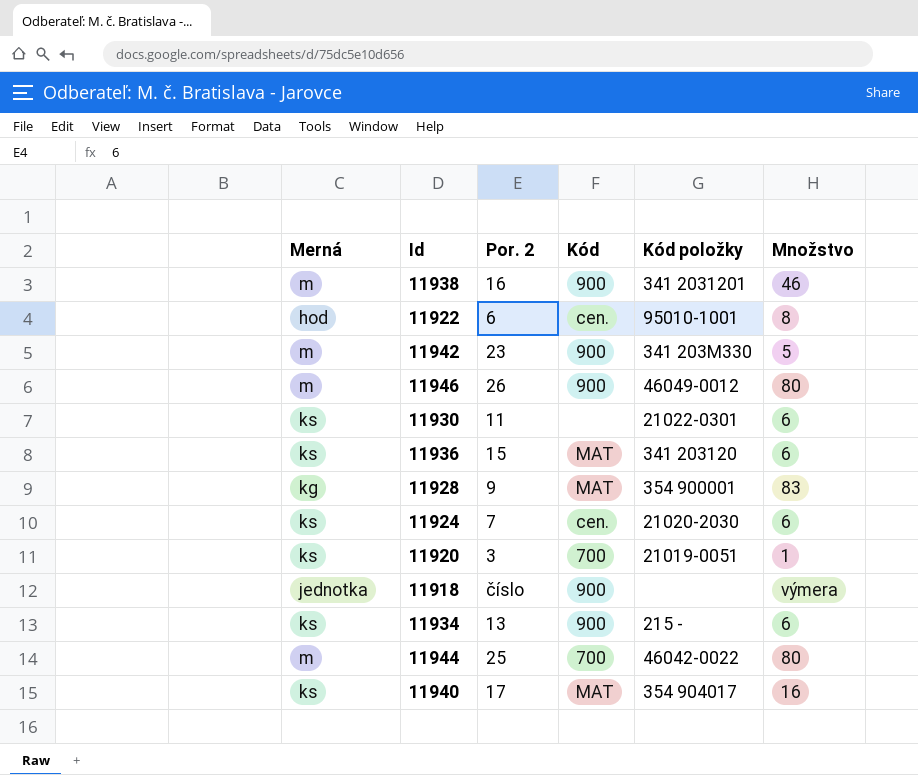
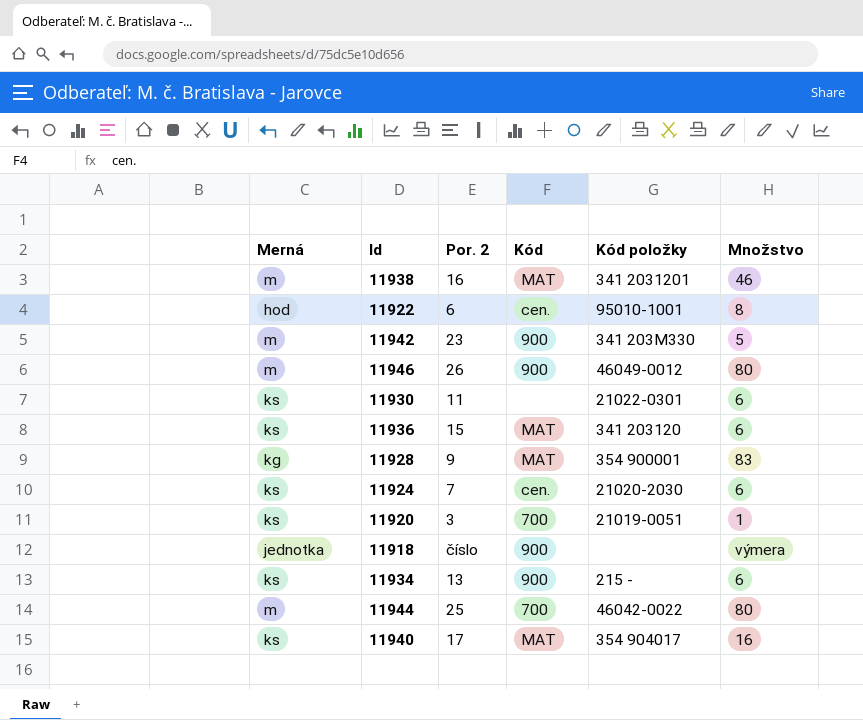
11938 | Kód: 900 -> MAT

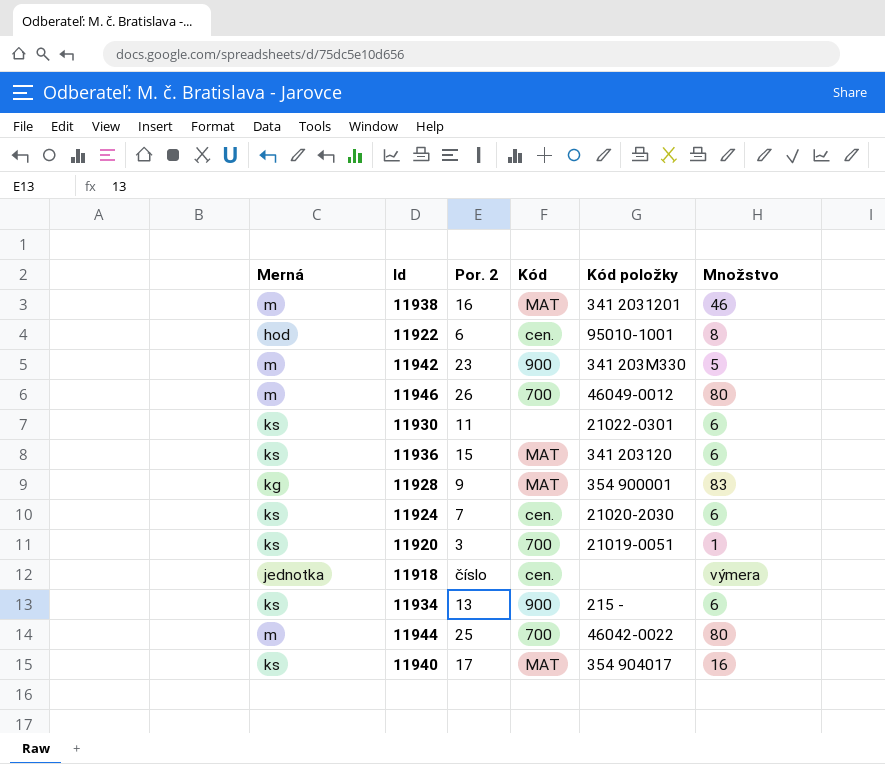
11946 | Kód: 900 -> 700
11918 | Kód: 900 -> cen.

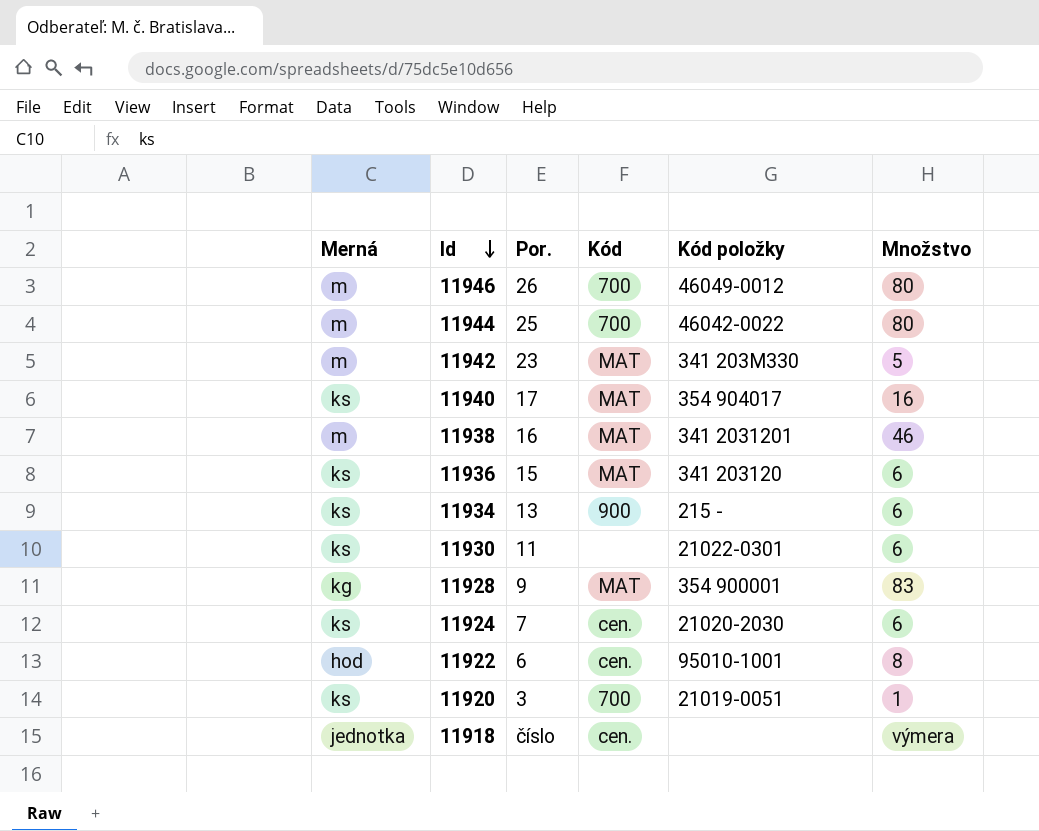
row order: none -> Id descending
column name: Por. 2 -> Por.
11942 | Kód: 900 -> MAT

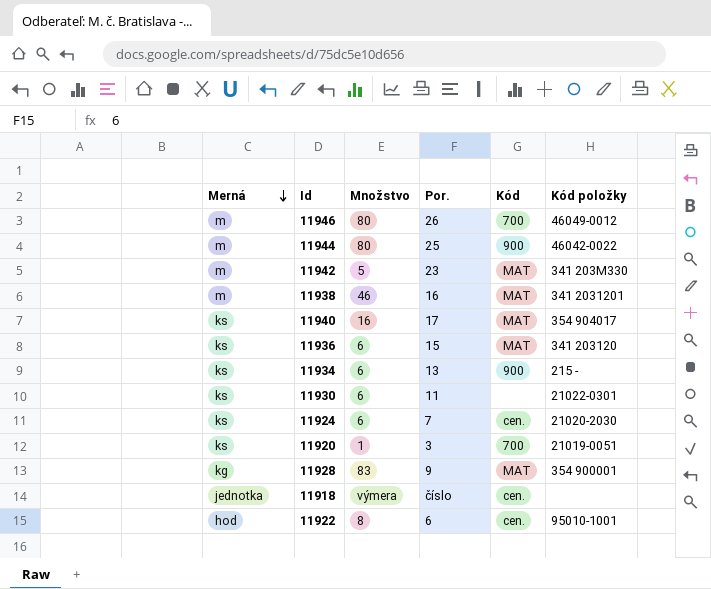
row order: Id descending -> Merná descending
column Množstvo | position: 6 -> 3
11944 | Kód: 700 -> 900

